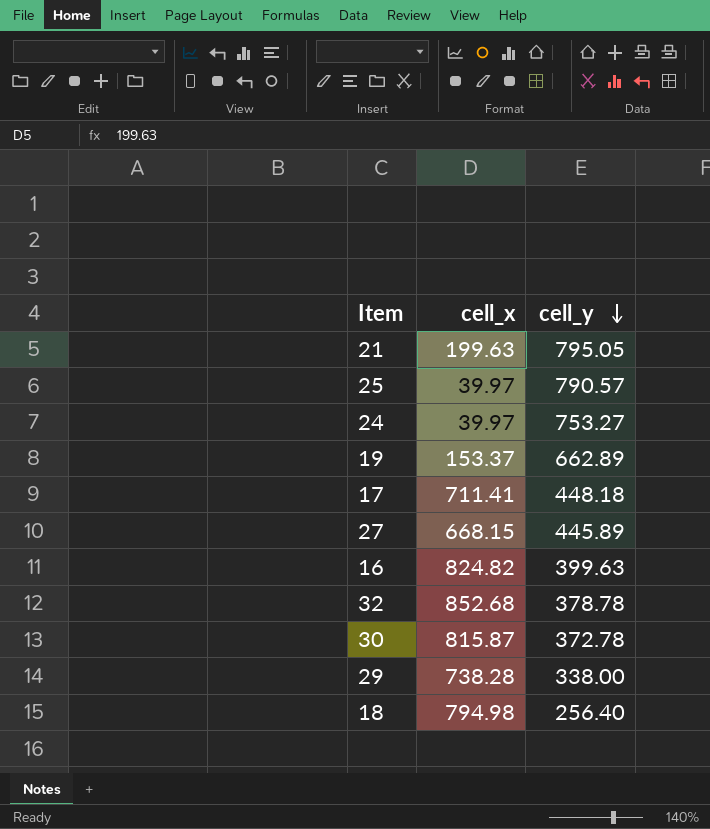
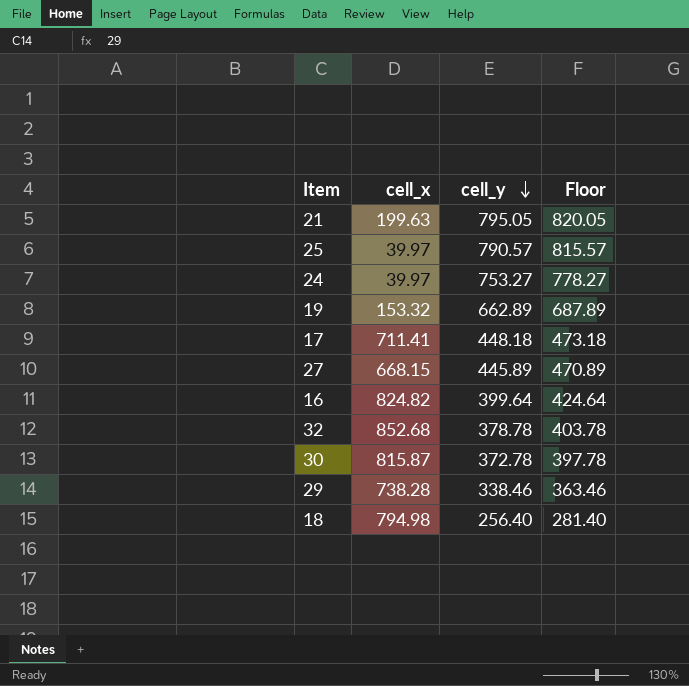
column Floor | formula: none -> [cell_y] + 25
19 | cell_x: 153.37 -> 153.32
16 | cell_y: 399.63 -> 399.64
29 | cell_y: 338.00 -> 338.46

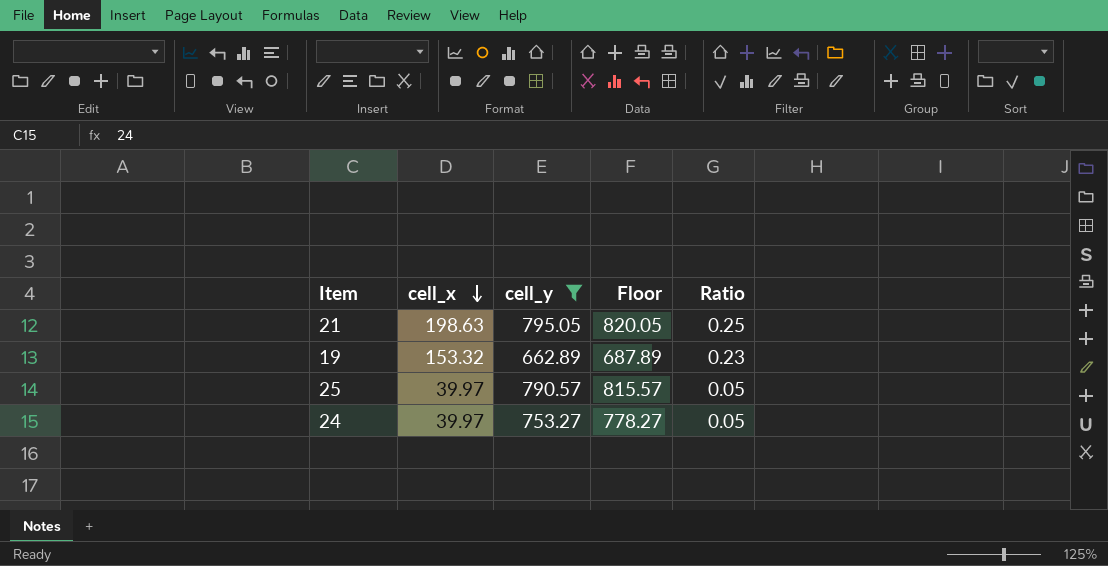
filter: none -> cell_y >= 662.89
row order: cell_y descending -> cell_x descending
column Ratio | formula: none -> [cell_x] / [cell_y]
21 | cell_x: 199.63 -> 198.63

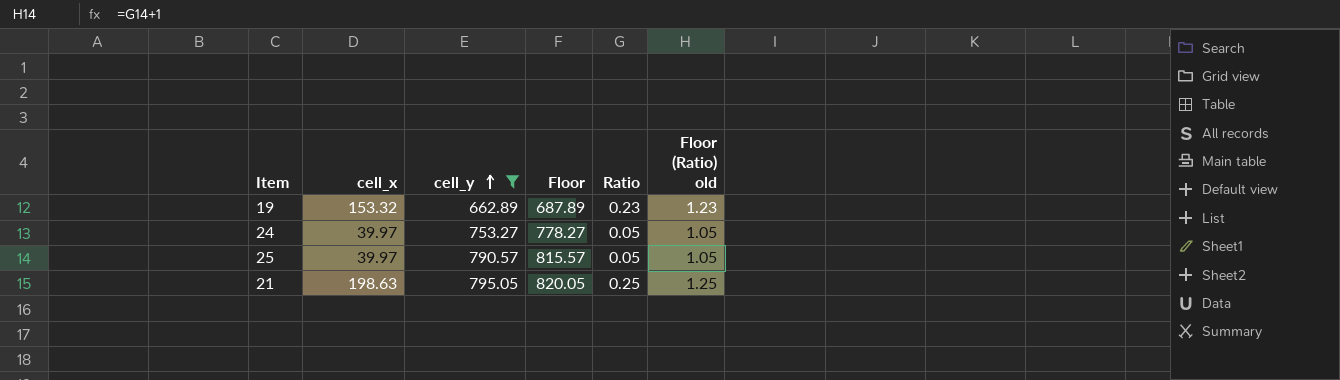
row order: cell_x descending -> cell_y ascending
column Floor (Ratio) old | formula: none -> [Ratio] + 1

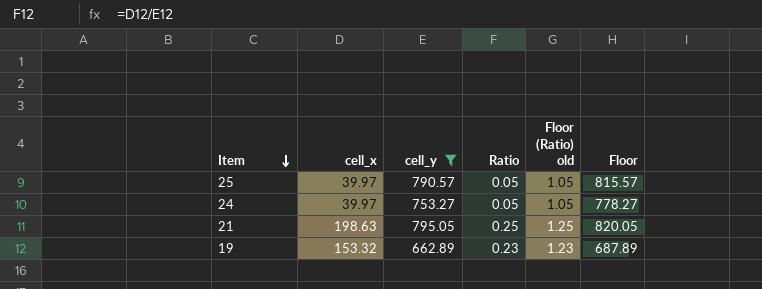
row order: cell_y ascending -> Item descending
column Floor | position: 4 -> 6

